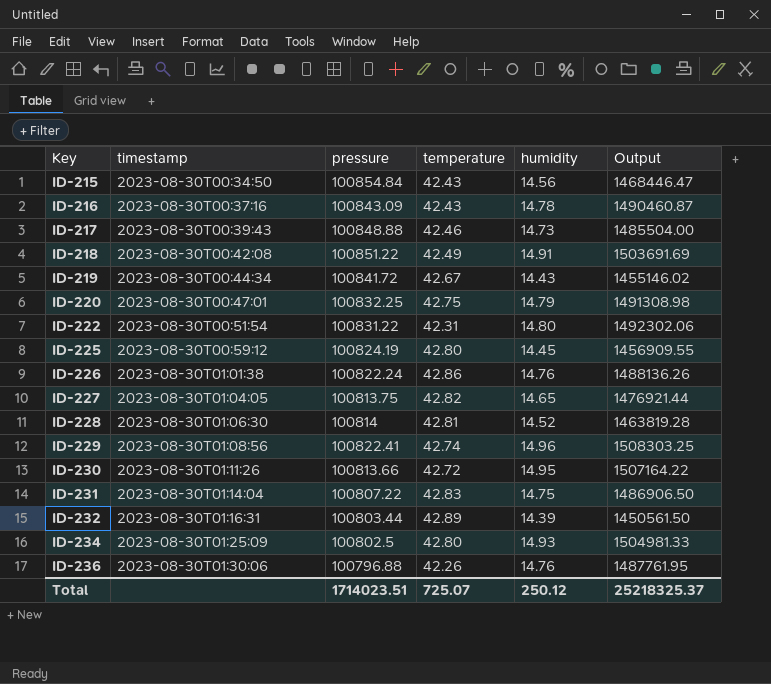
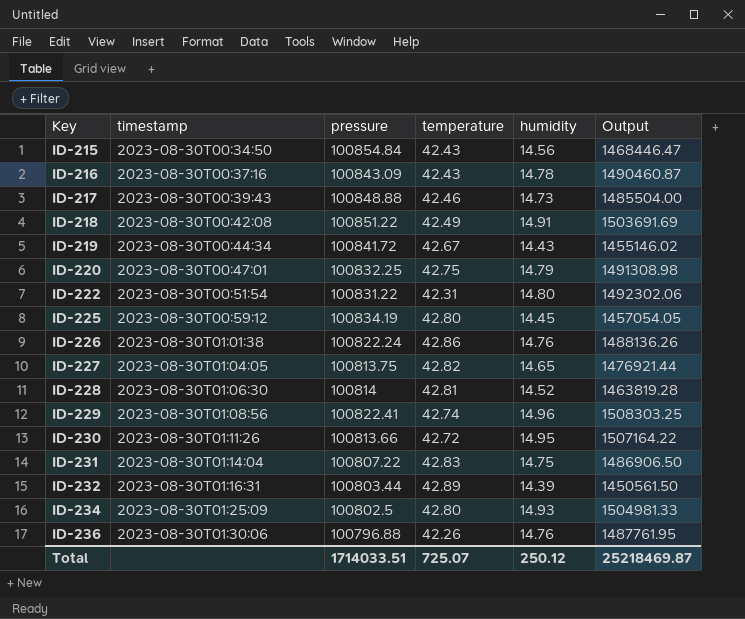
ID-225 | pressure: 100824.19 -> 100834.19
ID-225 | Output: 1456909.55 -> 1457054.05
Total | pressure: 1714023.51 -> 1714033.51
Total | Output: 25218325.37 -> 25218469.87

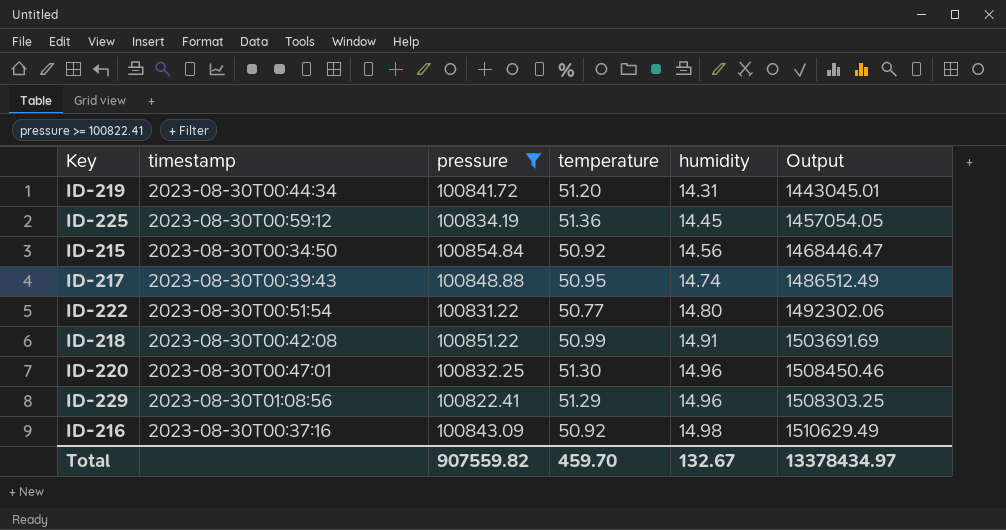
filter: none -> pressure >= 100822.41
row order: Key ascending -> humidity ascending
ID-219 | temperature: 42.67 -> 51.20
ID-219 | humidity: 14.43 -> 14.31
ID-219 | Output: 1455146.02 -> 1443045.01
ID-225 | temperature: 42.80 -> 51.36
ID-215 | temperature: 42.43 -> 50.92
ID-217 | temperature: 42.46 -> 50.95
ID-217 | humidity: 14.73 -> 14.74
ID-217 | Output: 1485504.00 -> 1486512.49
ID-222 | temperature: 42.31 -> 50.77
ID-218 | temperature: 42.49 -> 50.99
ID-220 | temperature: 42.75 -> 51.30
ID-220 | humidity: 14.79 -> 14.96
ID-220 | Output: 1491308.98 -> 1508450.46
ID-229 | temperature: 42.74 -> 51.29
ID-216 | temperature: 42.43 -> 50.92
ID-216 | humidity: 14.78 -> 14.98
ID-216 | Output: 1490460.87 -> 1510629.49
Total | pressure: 1714033.51 -> 907559.82
Total | temperature: 725.07 -> 459.70
Total | humidity: 250.12 -> 132.67
Total | Output: 25218469.87 -> 13378434.97

